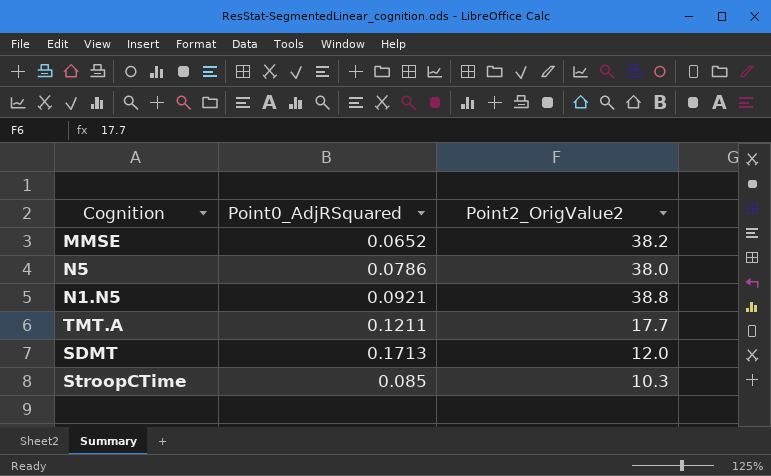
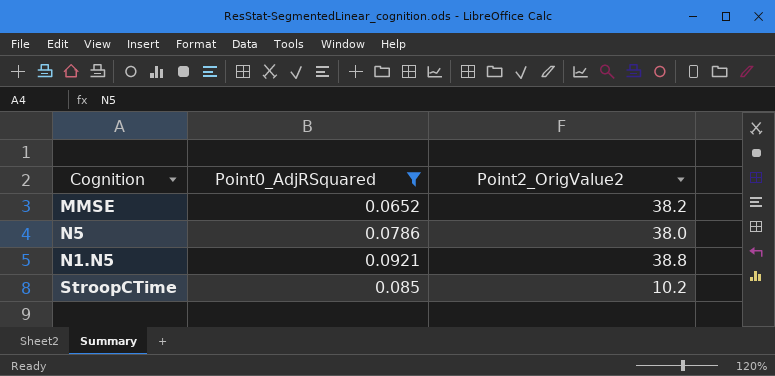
filter: none -> Point0_AdjRSquared <= 0.0921
StroopCTime | Point2_OrigValue2: 10.3 -> 10.2

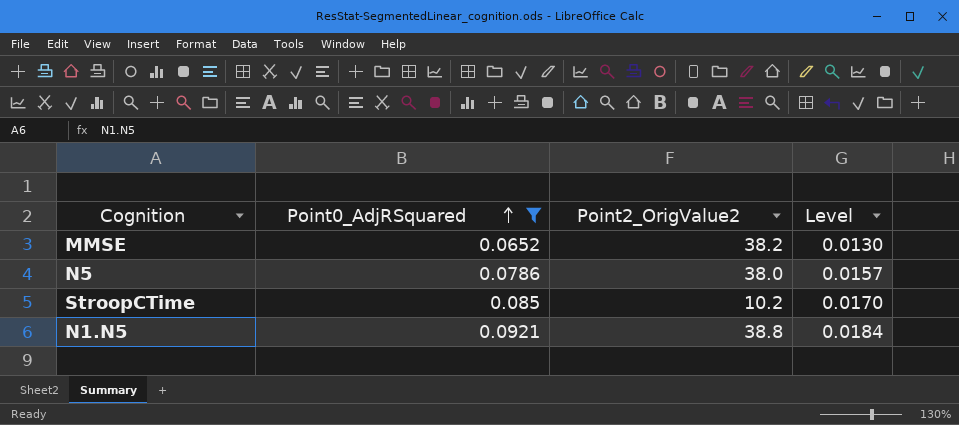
row order: none -> Point0_AdjRSquared ascending
column Level | formula: none -> [Point0_AdjRSquared] * 0.2

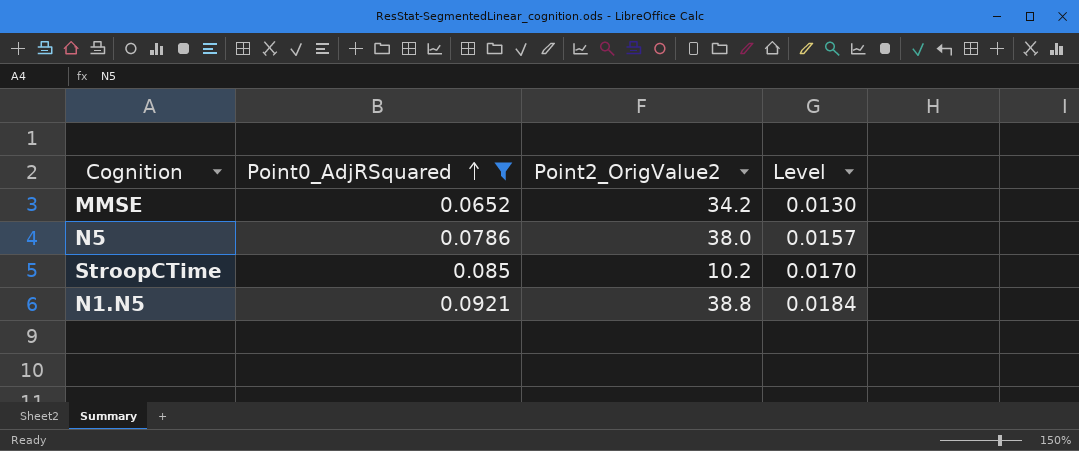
MMSE | Point2_OrigValue2: 38.2 -> 34.2

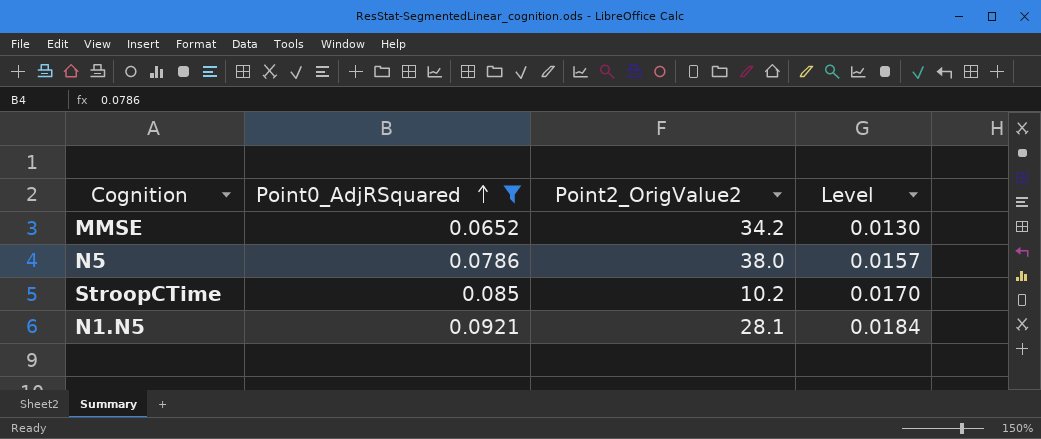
N1.N5 | Point2_OrigValue2: 38.8 -> 28.1

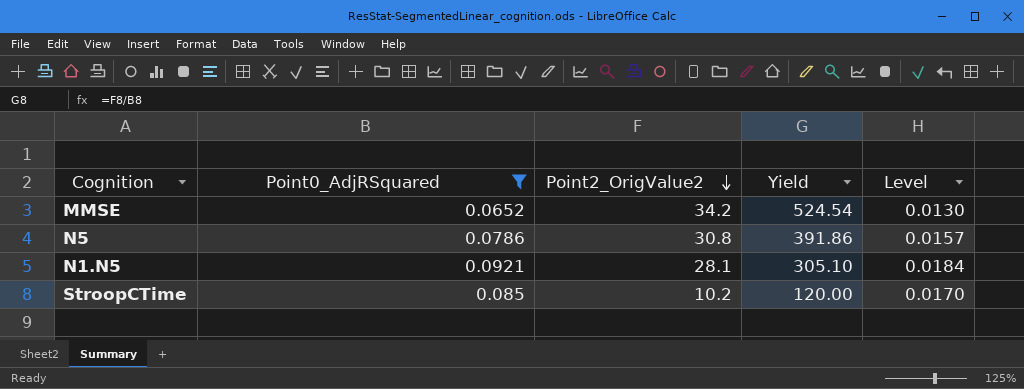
row order: Point0_AdjRSquared ascending -> Point2_OrigValue2 descending
column Yield | formula: none -> [Point2_OrigValue2] / [Point0_AdjRSquared]
N5 | Point2_OrigValue2: 38.0 -> 30.8

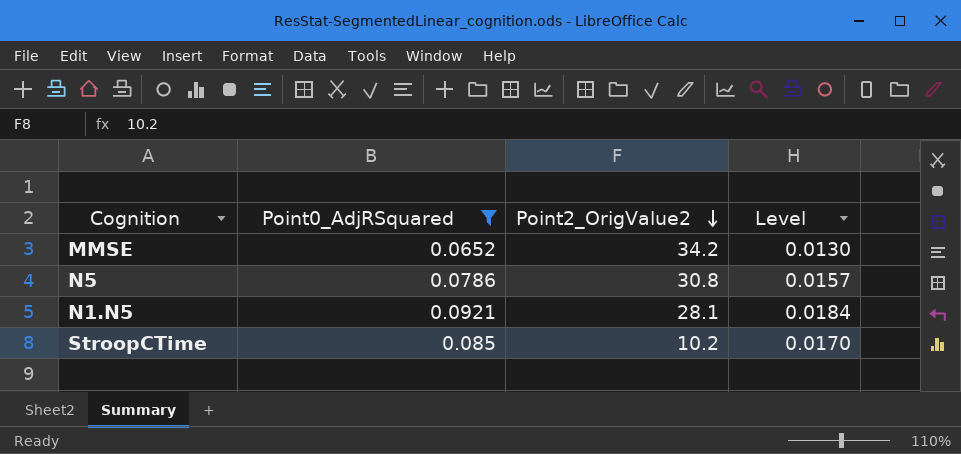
column Yield | formula: [Point2_OrigValue2] / [Point0_AdjRSquared] -> none

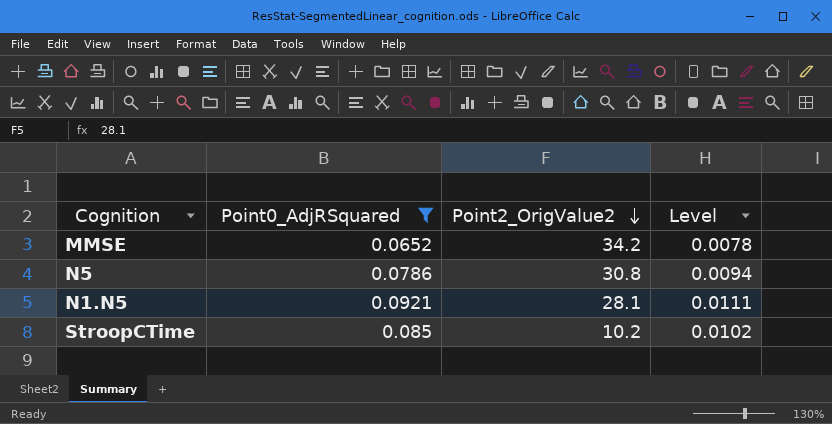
column Level | formula: [Point0_AdjRSquared] * 0.2 -> [Point0_AdjRSquared] * 0.12

